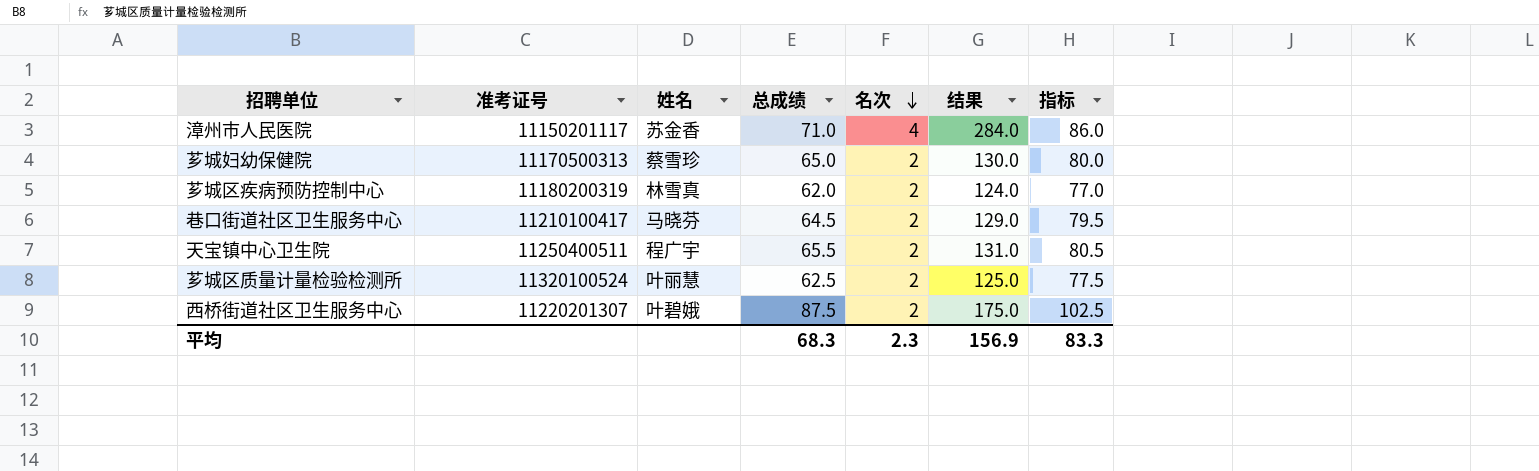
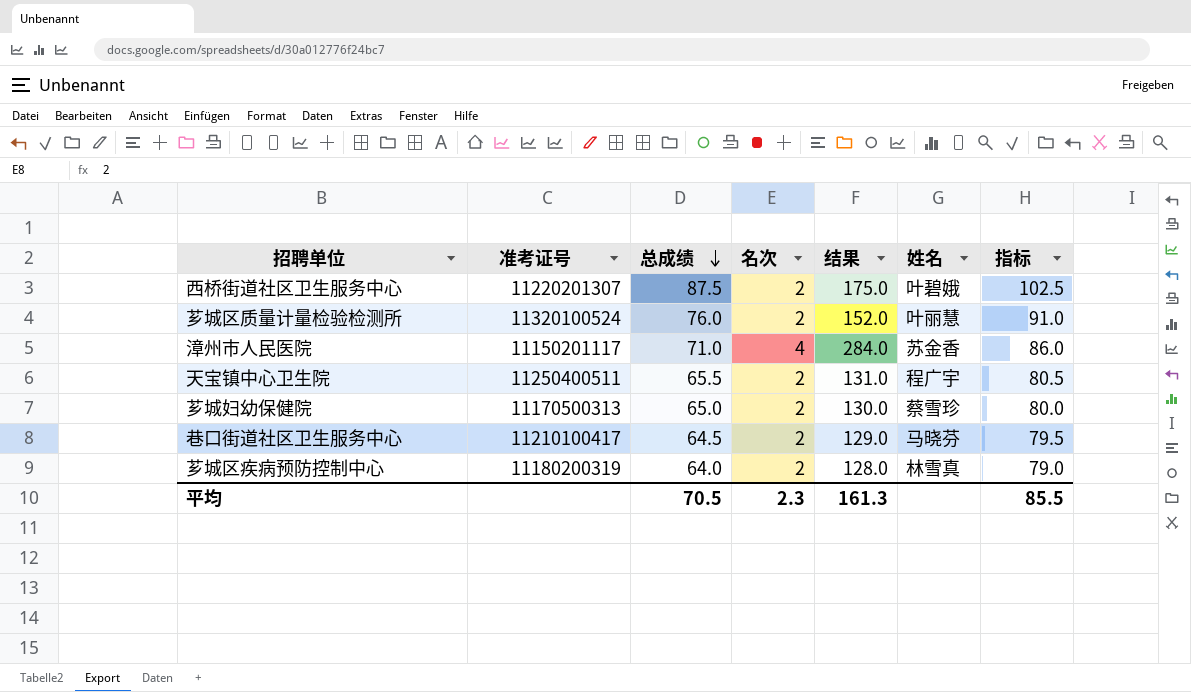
row order: 名次 descending -> 总成绩 descending
column 姓名 | position: 3 -> 6
芗城区质量计量检验检测所 | 总成绩: 62.5 -> 76.0
芗城区质量计量检验检测所 | 结果: 125.0 -> 152.0
芗城区质量计量检验检测所 | 指标: 77.5 -> 91.0
芗城区疾病预防控制中心 | 总成绩: 62.0 -> 64.0
芗城区疾病预防控制中心 | 结果: 124.0 -> 128.0
芗城区疾病预防控制中心 | 指标: 77.0 -> 79.0
平均 | 总成绩: 68.3 -> 70.5
平均 | 结果: 156.9 -> 161.3
平均 | 指标: 83.3 -> 85.5

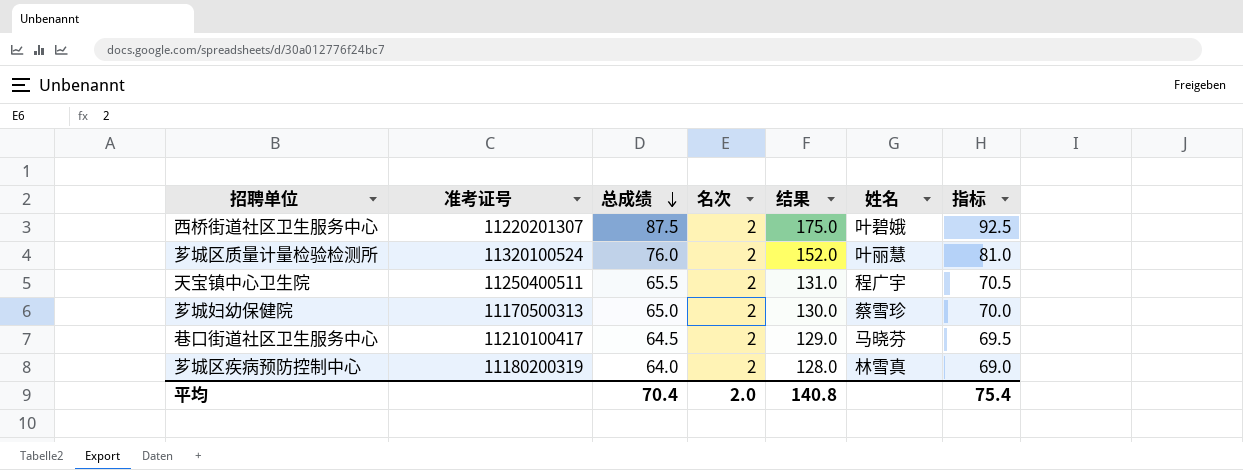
column 指标 | formula: [总成绩] + 15 -> [总成绩] + 5
row 漳州市人民医院: 11150201117 | 71.0 | 4 | 284.0 | 苏金香 | 86.0 -> none
平均 | 总成绩: 70.5 -> 70.4
平均 | 名次: 2.3 -> 2.0
平均 | 结果: 161.3 -> 140.8
平均 | 指标: 85.5 -> 75.4

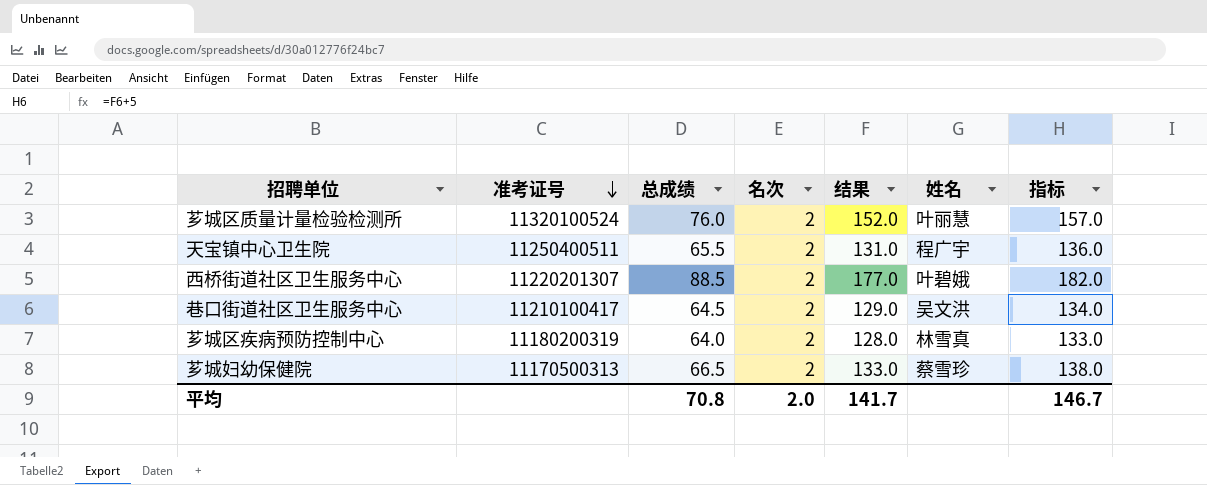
row order: 总成绩 descending -> 准考证号 descending
column 指标 | formula: [总成绩] + 5 -> [结果] + 5
西桥街道社区卫生服务中心 | 总成绩: 87.5 -> 88.5
西桥街道社区卫生服务中心 | 结果: 175.0 -> 177.0
巷口街道社区卫生服务中心 | 姓名: 马晓芬 -> 吴文洪
芗城妇幼保健院 | 总成绩: 65.0 -> 66.5
芗城妇幼保健院 | 结果: 130.0 -> 133.0
平均 | 总成绩: 70.4 -> 70.8
平均 | 结果: 140.8 -> 141.7
平均 | 指标: 75.4 -> 146.7

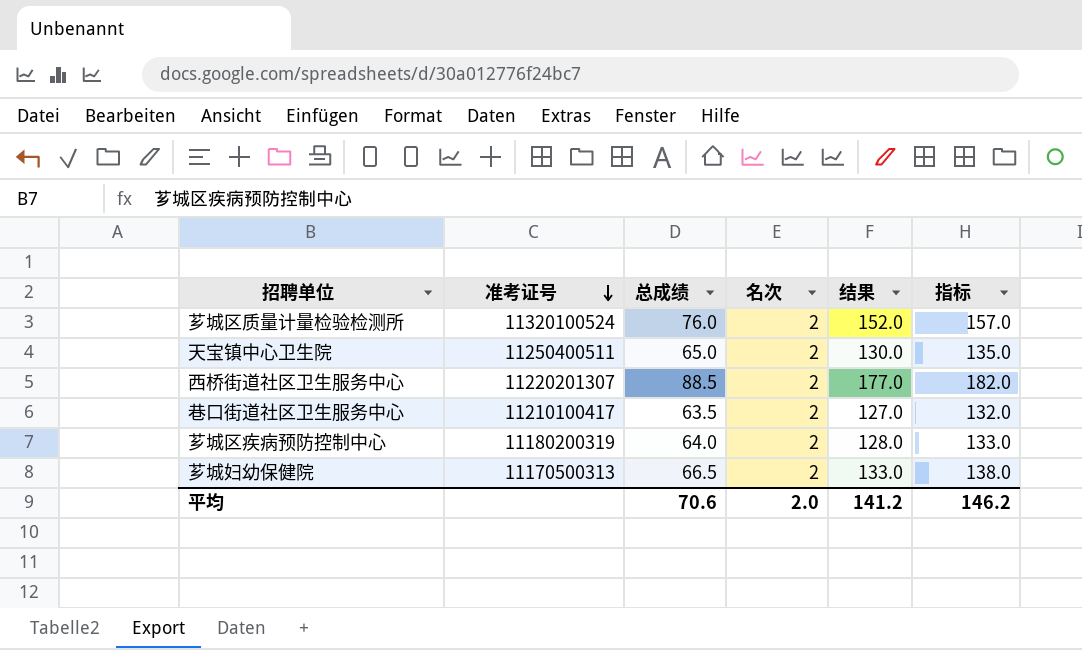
column 姓名 | position: 6 -> none
天宝镇中心卫生院 | 总成绩: 65.5 -> 65.0
天宝镇中心卫生院 | 结果: 131.0 -> 130.0
天宝镇中心卫生院 | 指标: 136.0 -> 135.0
巷口街道社区卫生服务中心 | 总成绩: 64.5 -> 63.5
巷口街道社区卫生服务中心 | 结果: 129.0 -> 127.0
巷口街道社区卫生服务中心 | 指标: 134.0 -> 132.0
平均 | 总成绩: 70.8 -> 70.6
平均 | 结果: 141.7 -> 141.2
平均 | 指标: 146.7 -> 146.2

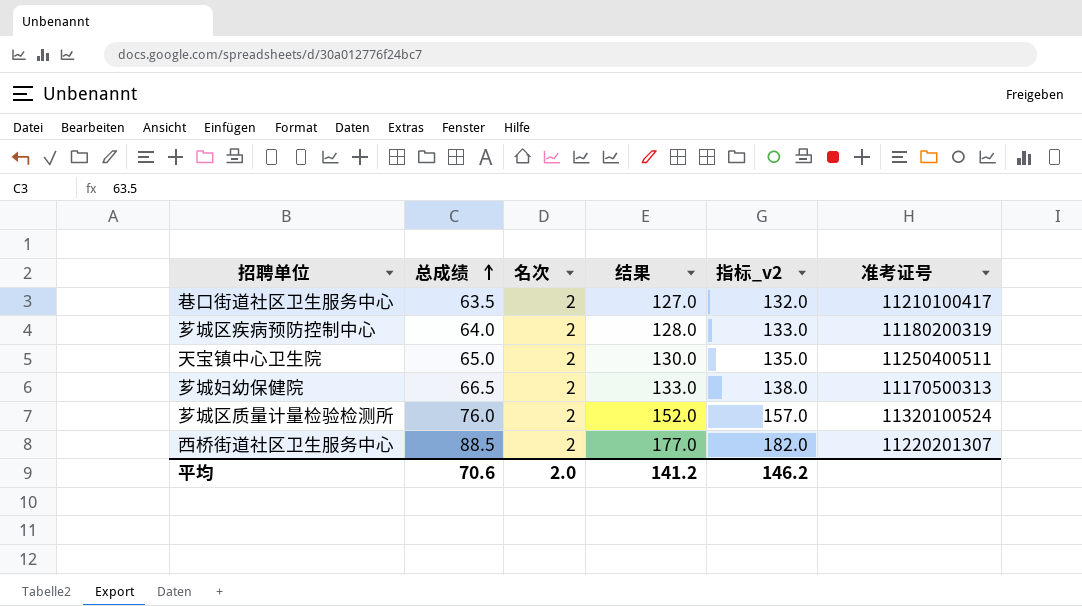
row order: 准考证号 descending -> 总成绩 ascending
column name: 指标 -> 指标_v2
column 准考证号 | position: 2 -> 6

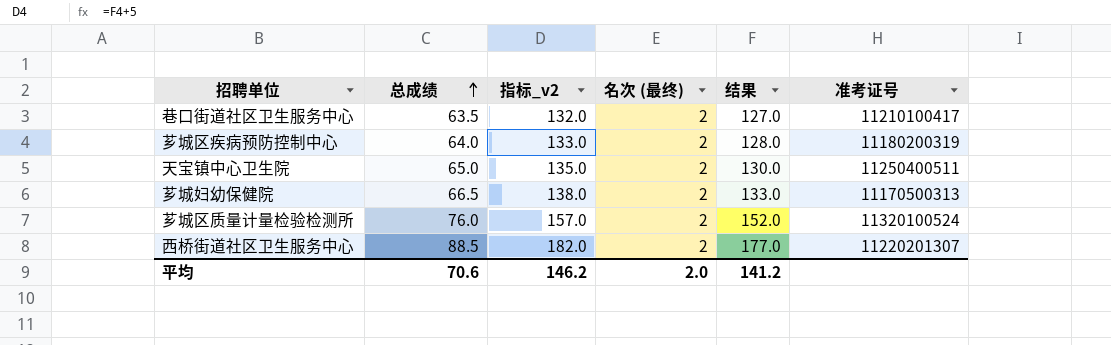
column 指标_v2 | position: 5 -> 3
column name: 名次 -> 名次 (最终)

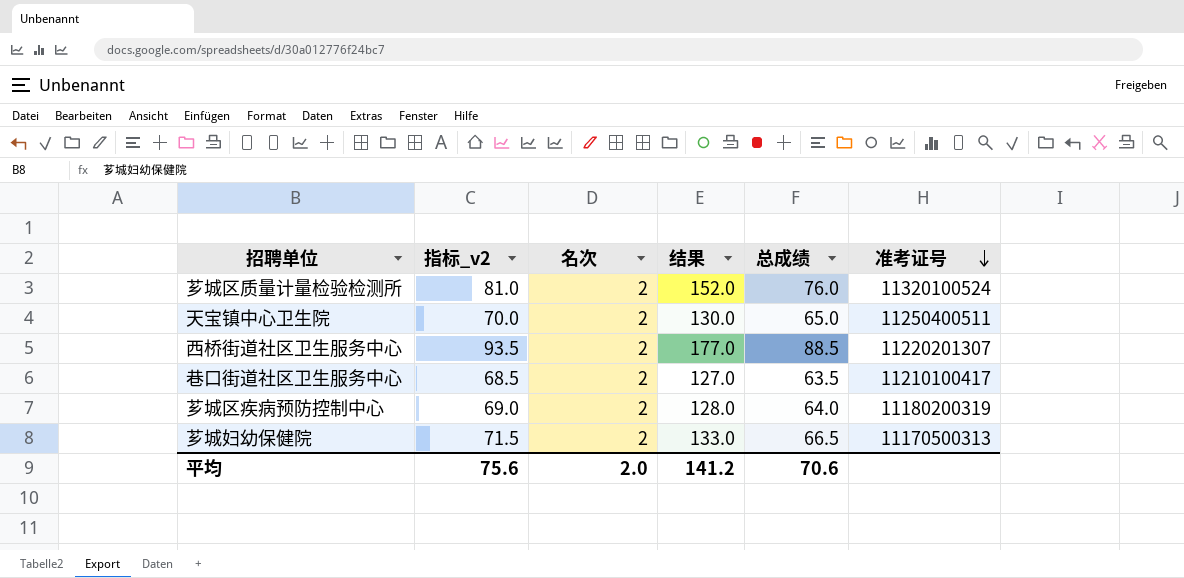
row order: 总成绩 ascending -> 准考证号 descending
column 指标_v2 | formula: [结果] + 5 -> [总成绩] + 5
column name: 名次 (最终) -> 名次
column 总成绩 | position: 2 -> 5
平均 | 指标_v2: 146.2 -> 75.6

